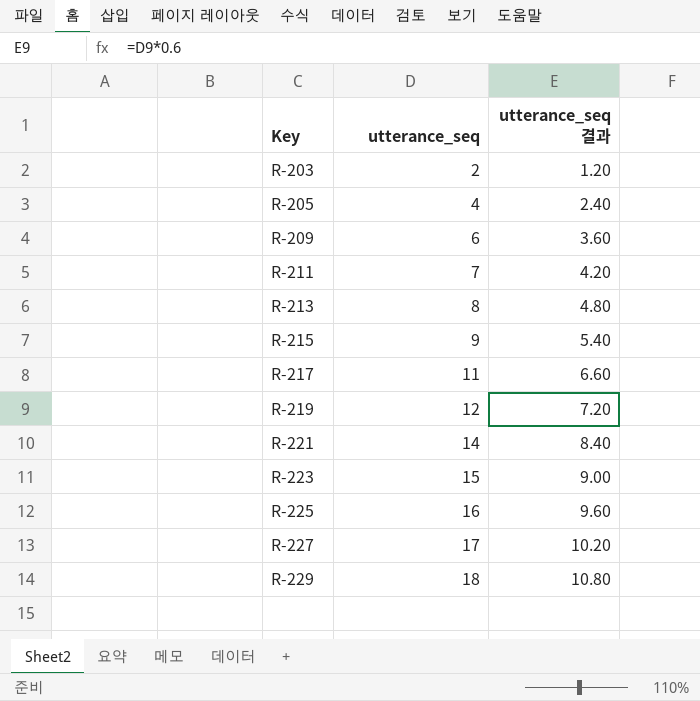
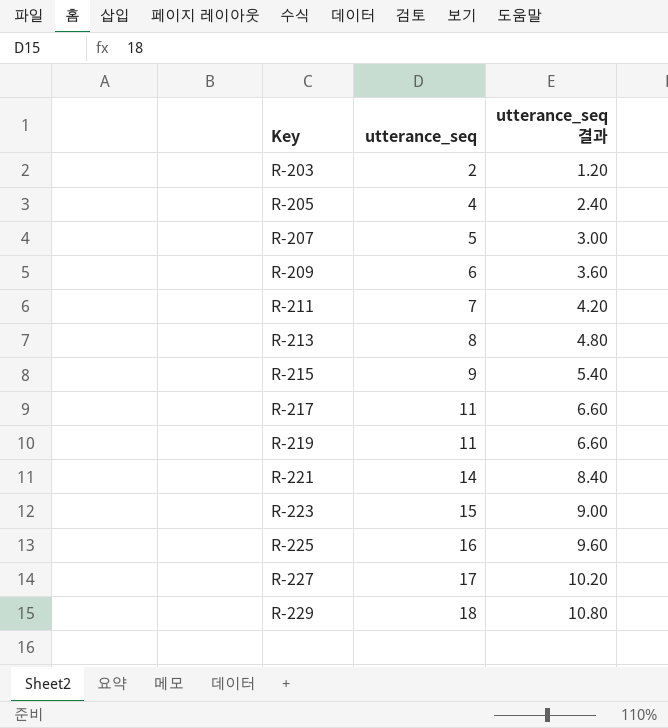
row R-207: none -> 5 | 3.00
R-219 | utterance_seq: 12 -> 11
R-219 | utterance_seq 결과: 7.20 -> 6.60

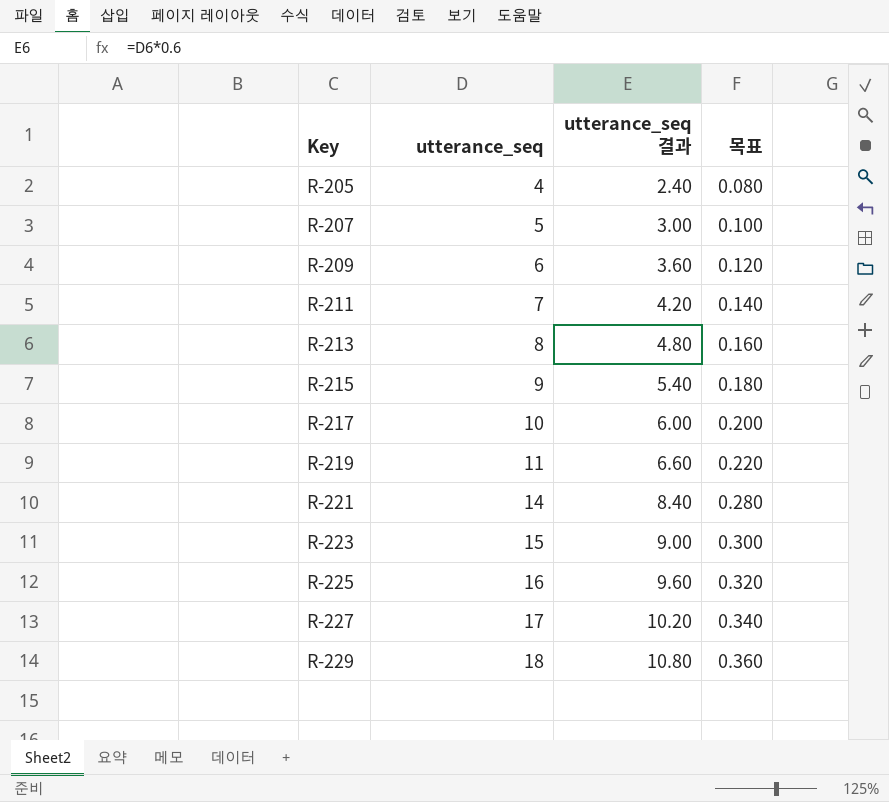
column 목표 | formula: none -> [utterance_seq] * 0.02
row R-203: 2 | 1.20 -> none
R-217 | utterance_seq: 11 -> 10
R-217 | utterance_seq 결과: 6.60 -> 6.00

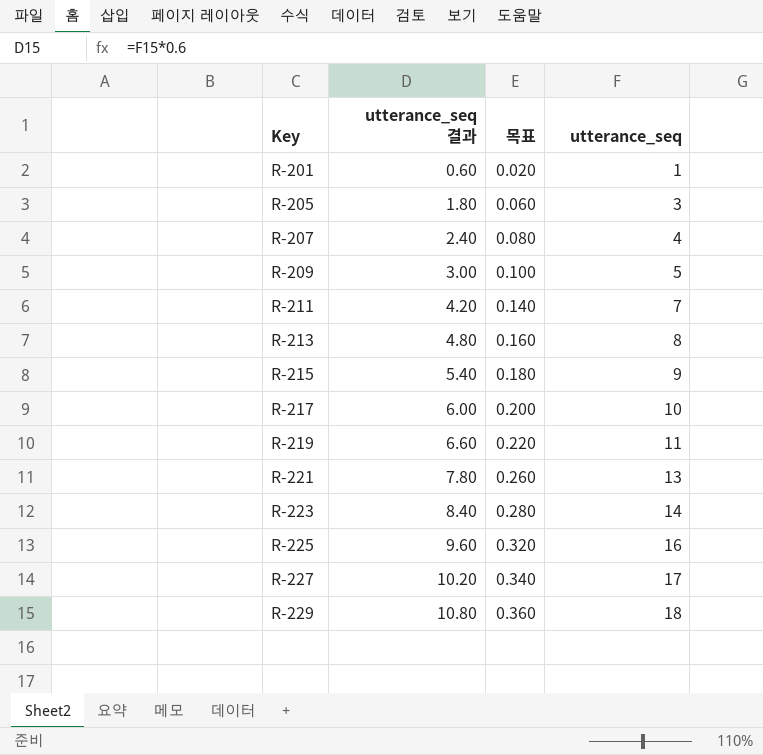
column utterance_seq | position: 2 -> 4
row R-201: none -> 0.60 | 0.020 | 1
R-205 | utterance_seq 결과: 2.40 -> 1.80
R-205 | 목표: 0.080 -> 0.060
R-205 | utterance_seq: 4 -> 3
R-207 | utterance_seq 결과: 3.00 -> 2.40
R-207 | 목표: 0.100 -> 0.080
R-207 | utterance_seq: 5 -> 4
R-209 | utterance_seq 결과: 3.60 -> 3.00
R-209 | 목표: 0.120 -> 0.100
R-209 | utterance_seq: 6 -> 5
R-221 | utterance_seq 결과: 8.40 -> 7.80
R-221 | 목표: 0.280 -> 0.260
R-221 | utterance_seq: 14 -> 13
R-223 | utterance_seq 결과: 9.00 -> 8.40
R-223 | 목표: 0.300 -> 0.280
R-223 | utterance_seq: 15 -> 14

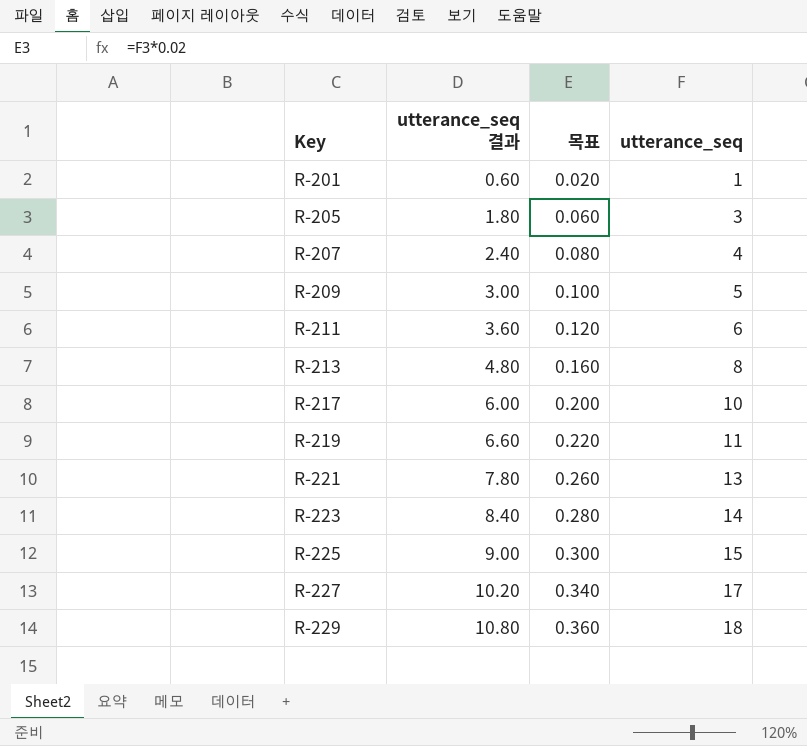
row R-215: 5.40 | 0.180 | 9 -> none
R-211 | utterance_seq 결과: 4.20 -> 3.60
R-211 | 목표: 0.140 -> 0.120
R-211 | utterance_seq: 7 -> 6
R-225 | utterance_seq 결과: 9.60 -> 9.00
R-225 | 목표: 0.320 -> 0.300
R-225 | utterance_seq: 16 -> 15

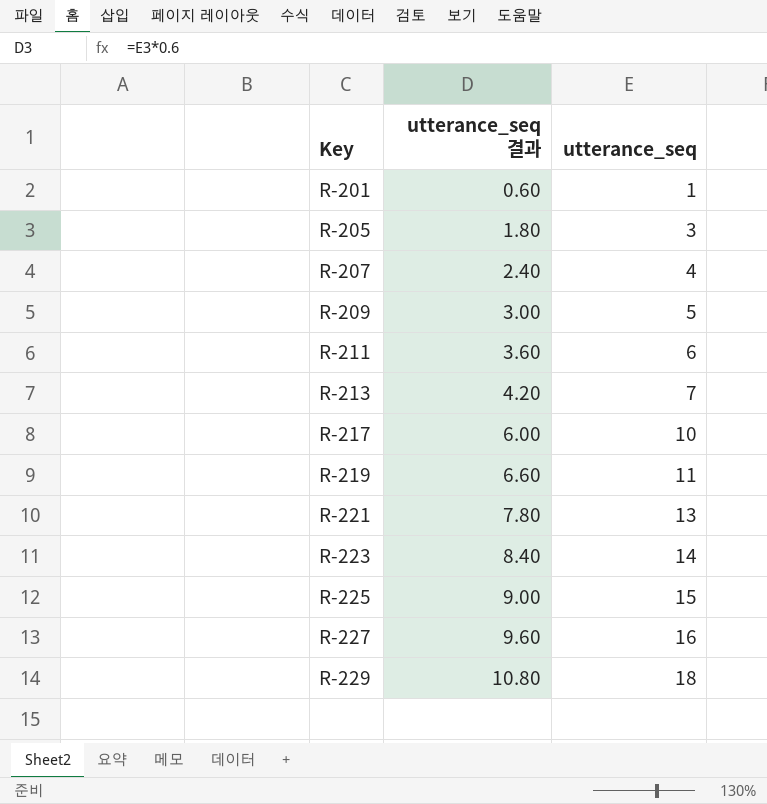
column 목표 | formula: [utterance_seq] * 0.02 -> none
R-213 | utterance_seq 결과: 4.80 -> 4.20
R-213 | utterance_seq: 8 -> 7
R-227 | utterance_seq 결과: 10.20 -> 9.60
R-227 | utterance_seq: 17 -> 16

